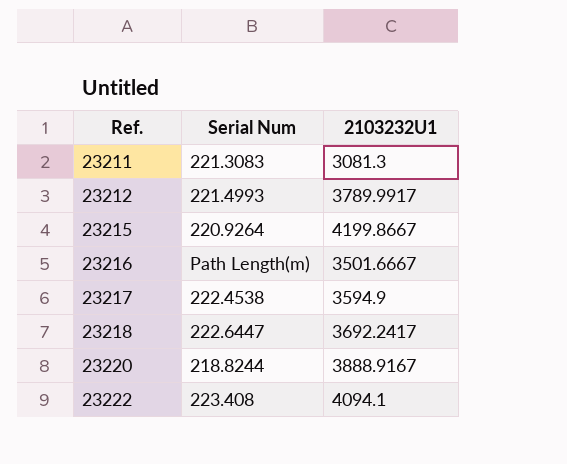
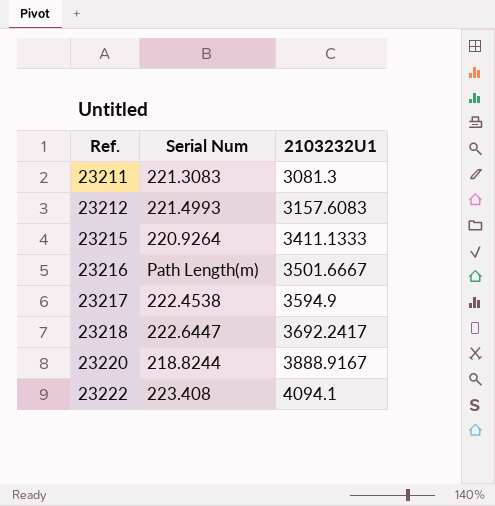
23212 | 2103232U1: 3789.9917 -> 3157.6083
23215 | 2103232U1: 4199.8667 -> 3411.1333

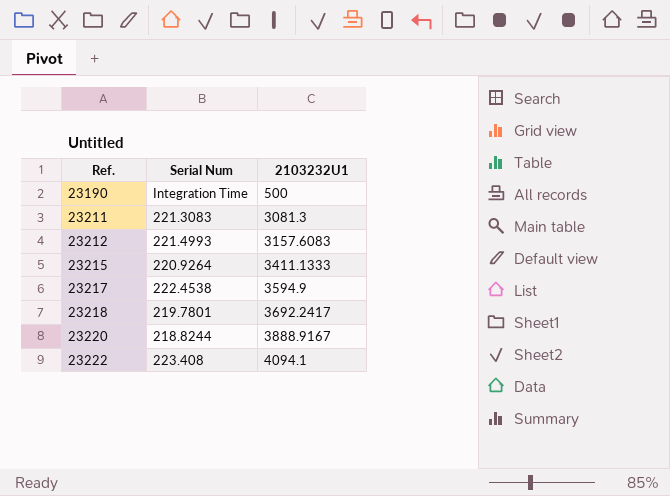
row 23216: Path Length(m) | 3501.6667 -> none
row 23190: none -> Integration Time | 500
23218 | Serial Num: 222.6447 -> 219.7801

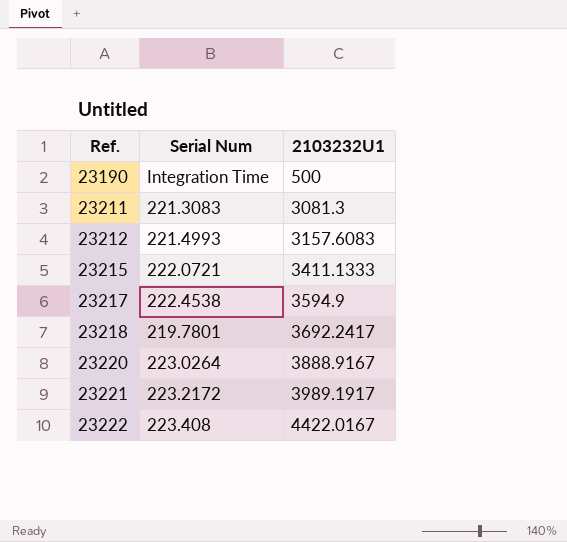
23215 | Serial Num: 220.9264 -> 222.0721
23220 | Serial Num: 218.8244 -> 223.0264
row 23221: none -> 223.2172 | 3989.1917
23222 | 2103232U1: 4094.1 -> 4422.0167

